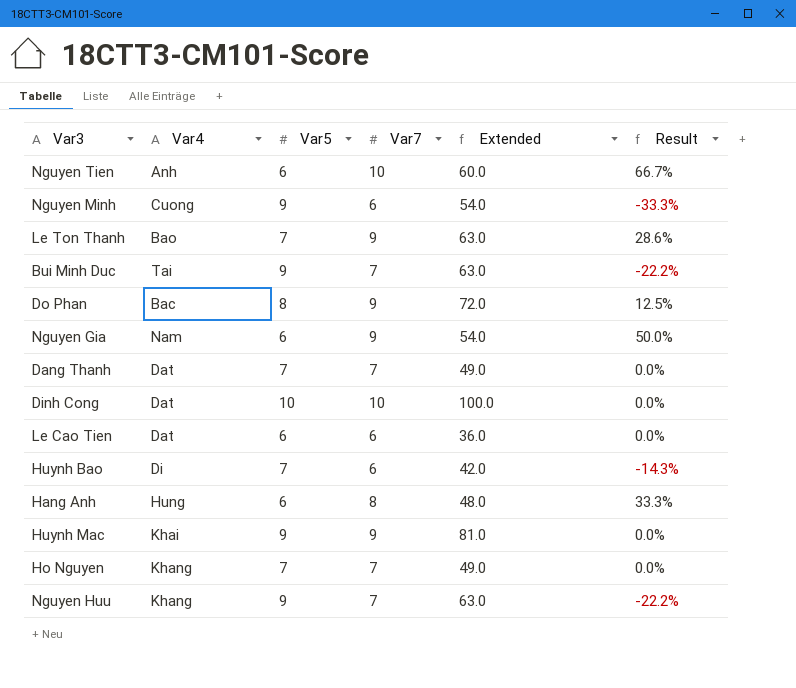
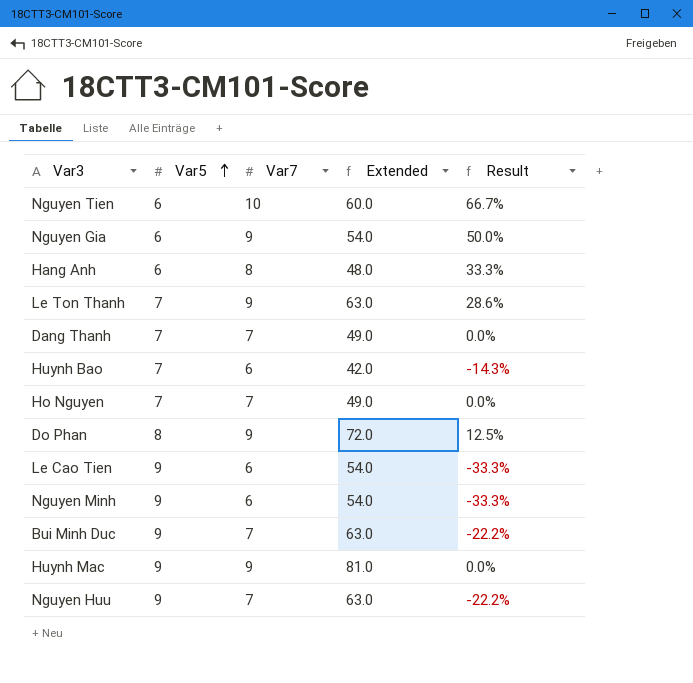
row order: none -> Var5 ascending
column Var4 | position: 2 -> none
row Dinh Cong: Dat | 10 | 10 | 100.0 | 0.0% -> none
Le Cao Tien | Var5: 6 -> 9
Le Cao Tien | Extended: 36.0 -> 54.0
Le Cao Tien | Result: 0.0% -> -33.3%

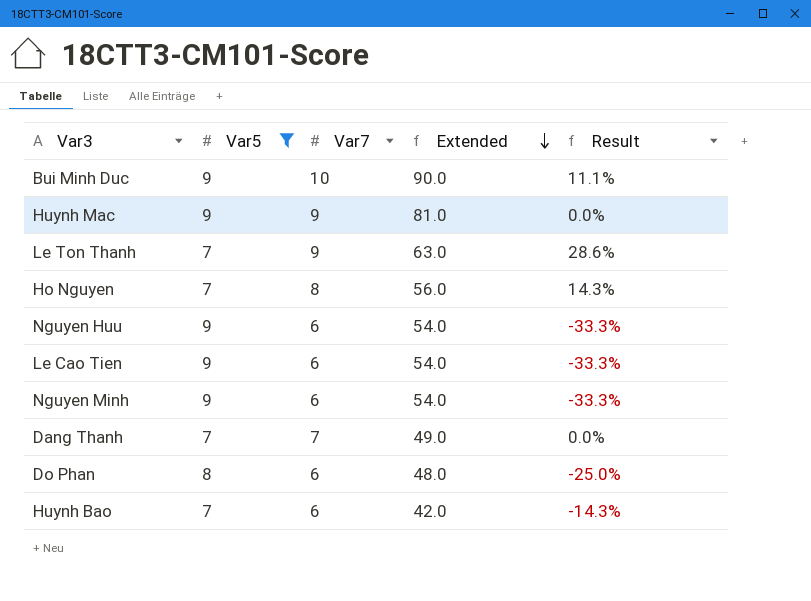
filter: none -> Var5 != 6
row order: Var5 ascending -> Extended descending
Bui Minh Duc | Var7: 7 -> 10
Bui Minh Duc | Extended: 63.0 -> 90.0
Bui Minh Duc | Result: -22.2% -> 11.1%
Ho Nguyen | Var7: 7 -> 8
Ho Nguyen | Extended: 49.0 -> 56.0
Ho Nguyen | Result: 0.0% -> 14.3%
Nguyen Huu | Var7: 7 -> 6
Nguyen Huu | Extended: 63.0 -> 54.0
Nguyen Huu | Result: -22.2% -> -33.3%
Do Phan | Var7: 9 -> 6
Do Phan | Extended: 72.0 -> 48.0
Do Phan | Result: 12.5% -> -25.0%

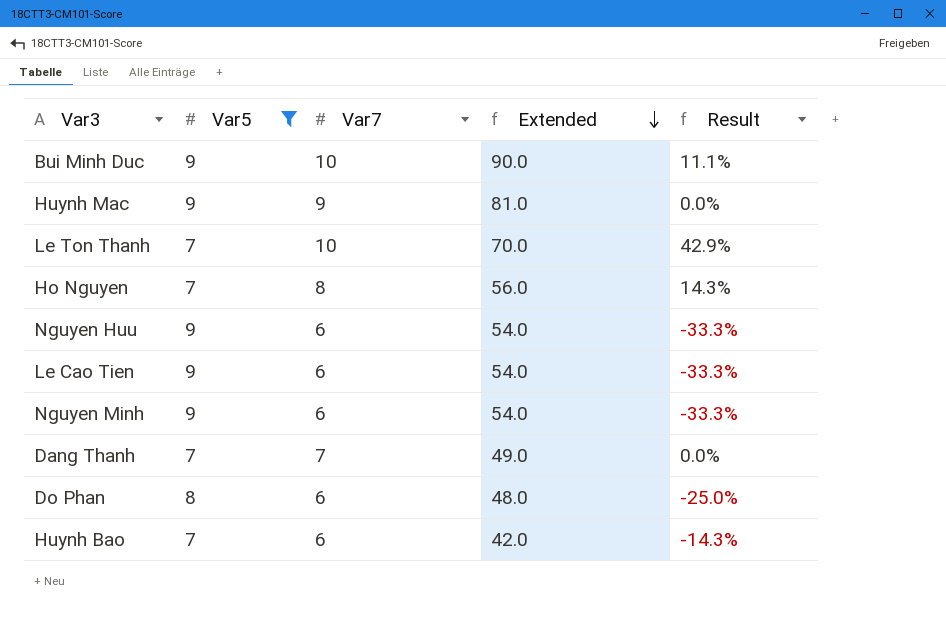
Le Ton Thanh | Var7: 9 -> 10
Le Ton Thanh | Extended: 63.0 -> 70.0
Le Ton Thanh | Result: 28.6% -> 42.9%

